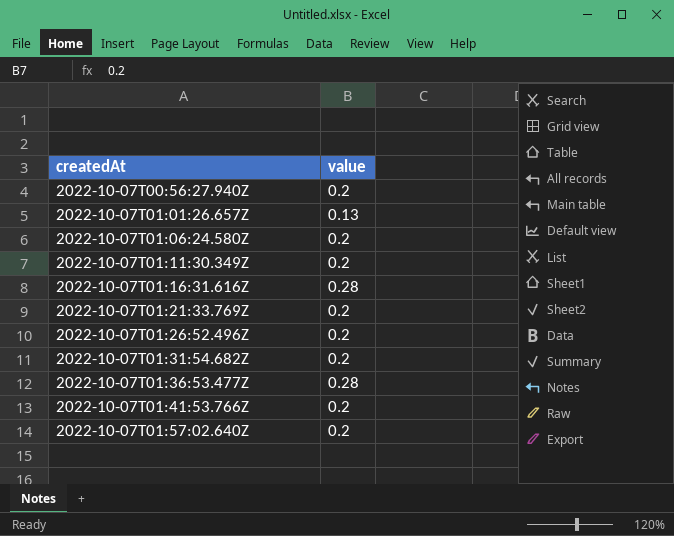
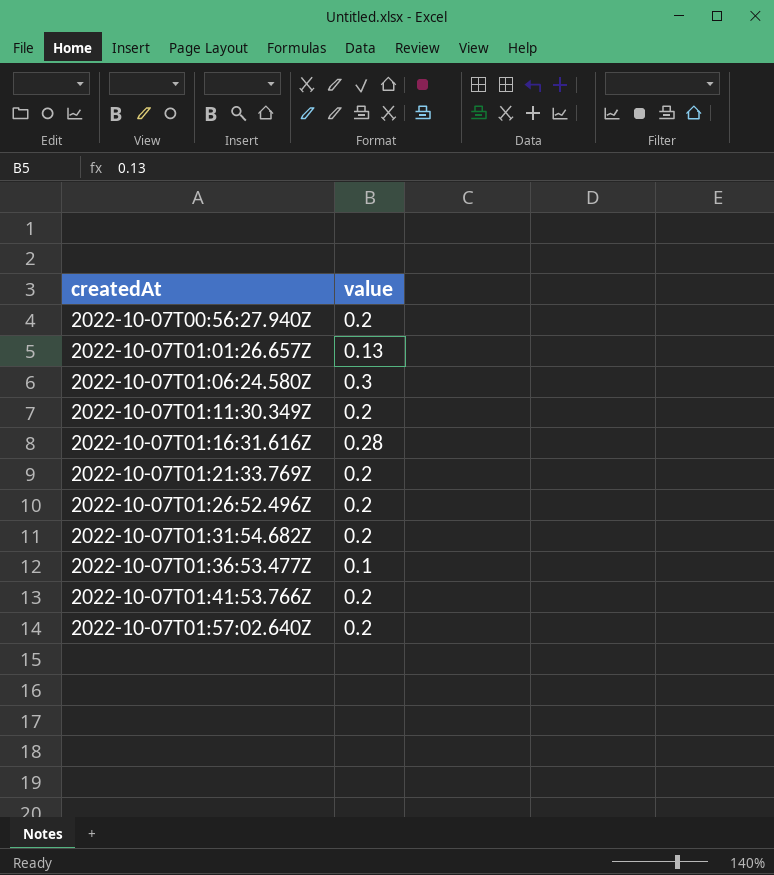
2022-10-07T01:06:24.580Z | value: 0.2 -> 0.3
2022-10-07T01:36:53.477Z | value: 0.28 -> 0.1

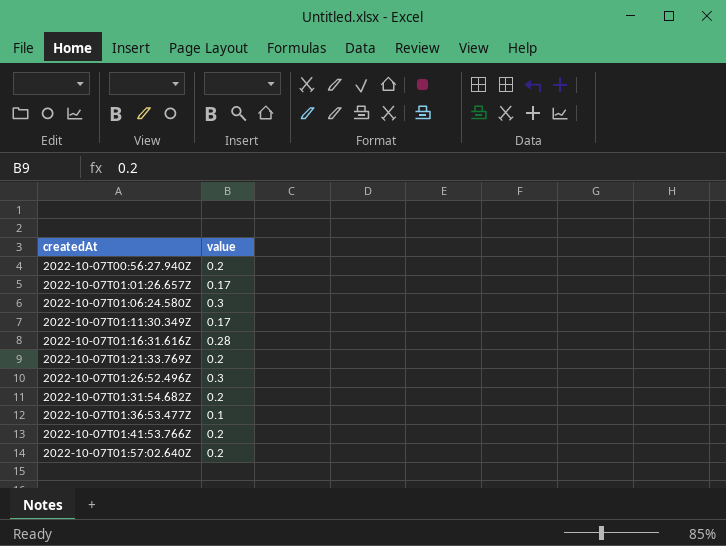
2022-10-07T01:01:26.657Z | value: 0.13 -> 0.17
2022-10-07T01:11:30.349Z | value: 0.2 -> 0.17
2022-10-07T01:26:52.496Z | value: 0.2 -> 0.3

